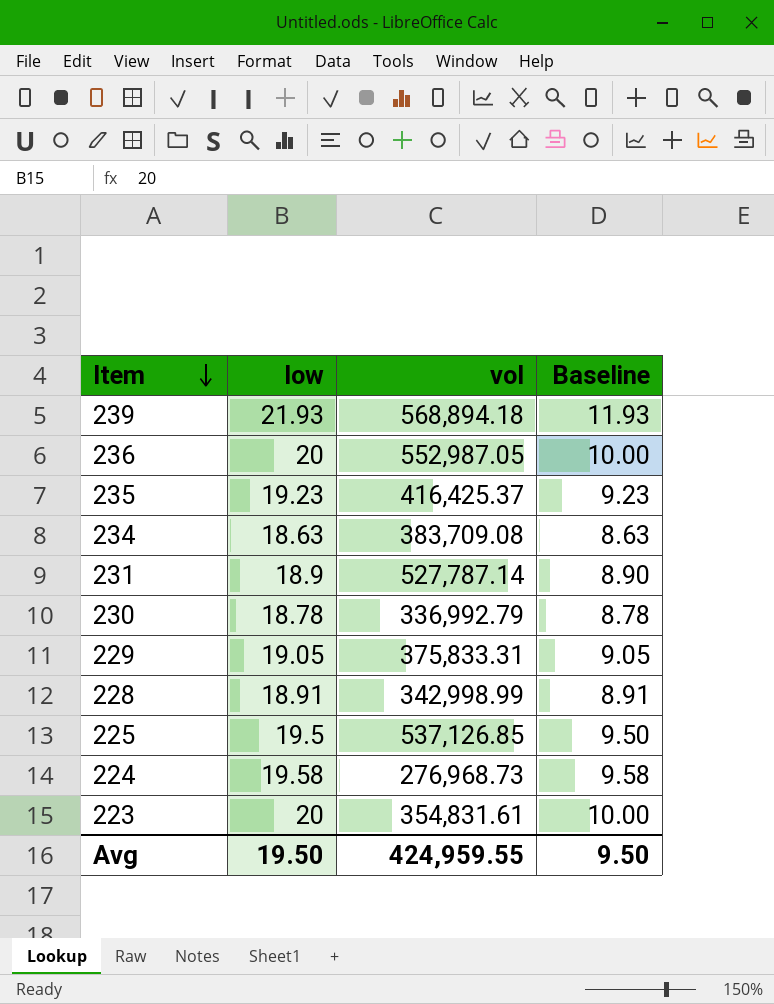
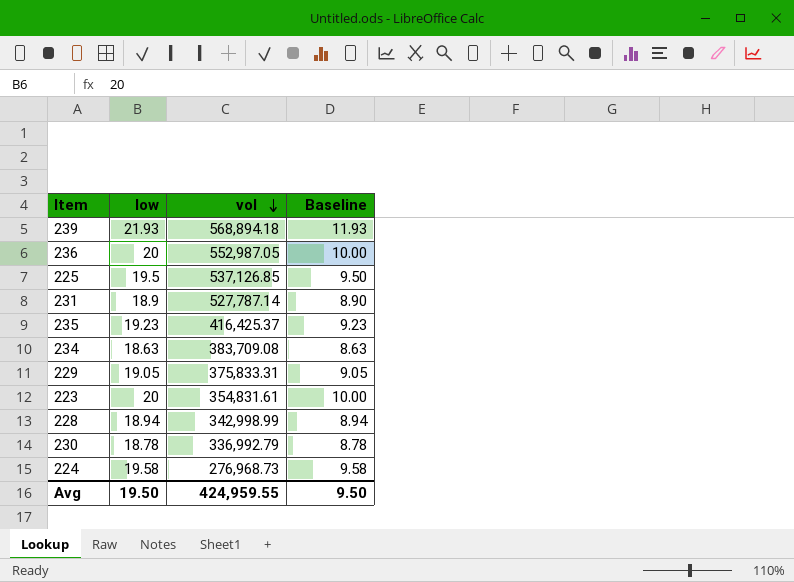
row order: Item descending -> vol descending
228 | low: 18.91 -> 18.94
228 | Baseline: 8.91 -> 8.94

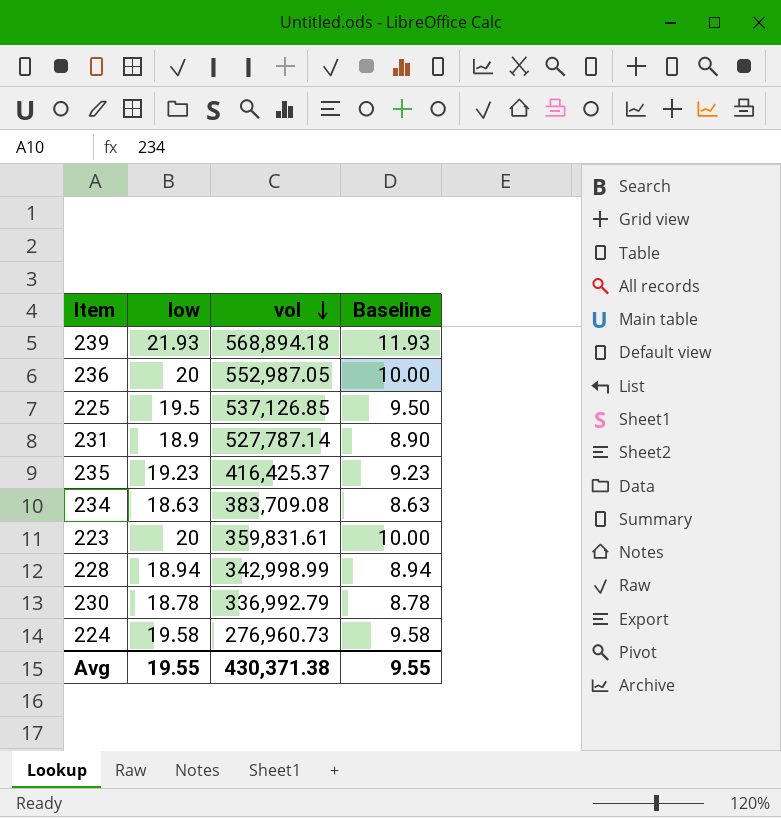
row 229: 19.05 | 375,833.31 | 9.05 -> none
223 | vol: 354,831.61 -> 359,831.61
224 | vol: 276,968.73 -> 276,960.73
Avg | low: 19.50 -> 19.55
Avg | vol: 424,959.55 -> 430,371.38
Avg | Baseline: 9.50 -> 9.55

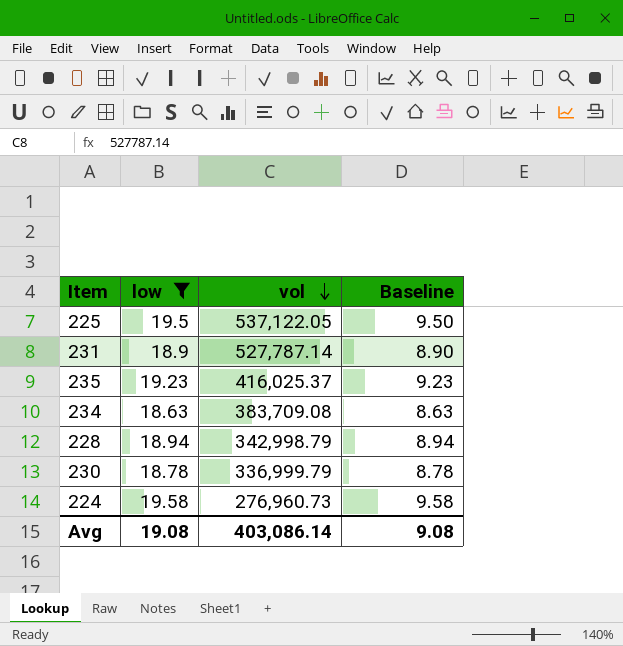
filter: none -> low <= 19.58
225 | vol: 537,126.85 -> 537,122.05
235 | vol: 416,425.37 -> 416,025.37
228 | vol: 342,998.99 -> 342,998.79
230 | vol: 336,992.79 -> 336,999.79
Avg | low: 19.55 -> 19.08
Avg | vol: 430,371.38 -> 403,086.14
Avg | Baseline: 9.55 -> 9.08

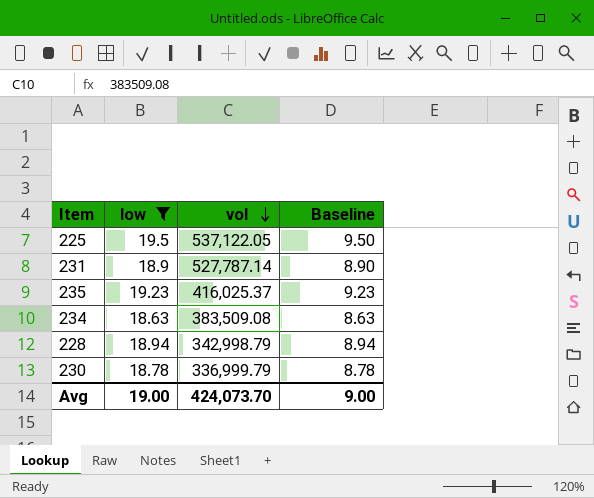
row 224: 19.58 | 276,960.73 | 9.58 -> none
234 | vol: 383,709.08 -> 383,509.08
Avg | low: 19.08 -> 19.00
Avg | vol: 403,086.14 -> 424,073.70
Avg | Baseline: 9.08 -> 9.00

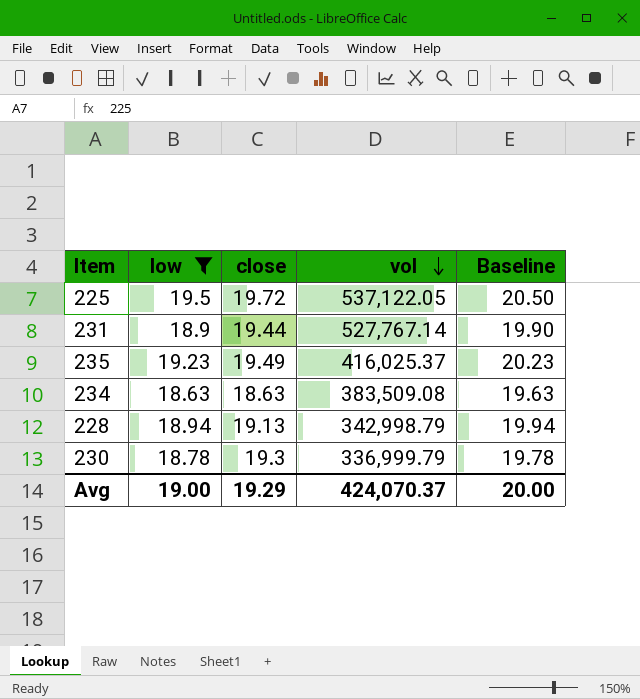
column close | position: none -> 3
column Baseline | formula: [low] - 10 -> [low] + 1
231 | vol: 527,787.14 -> 527,767.14
Avg | vol: 424,073.70 -> 424,070.37
Avg | Baseline: 9.00 -> 20.00

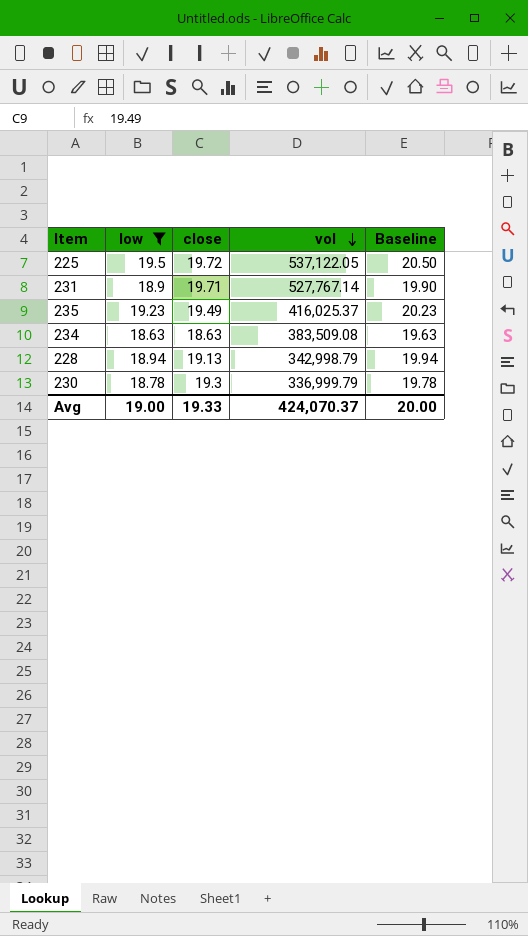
231 | close: 19.44 -> 19.71
Avg | close: 19.29 -> 19.33

